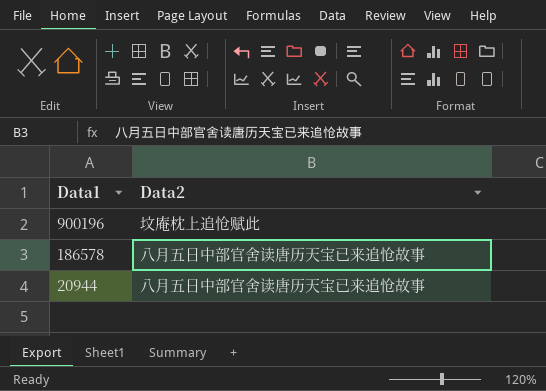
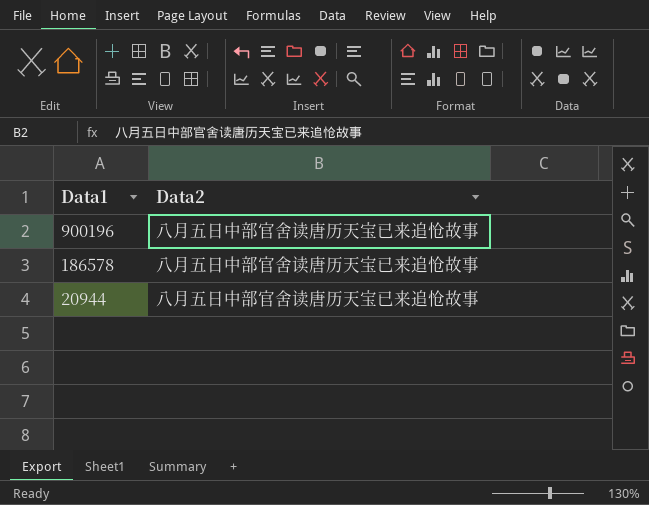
900196 | Data2: 坟庵枕上追怆赋此 -> 八月五日中部官舍读唐历天宝已来追怆故事

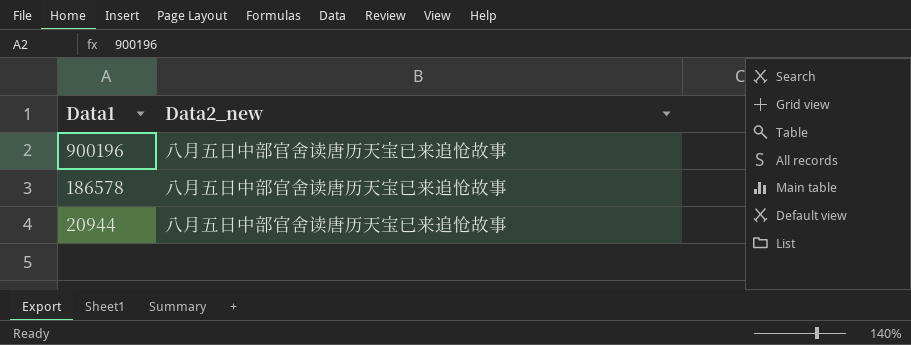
column name: Data2 -> Data2_new

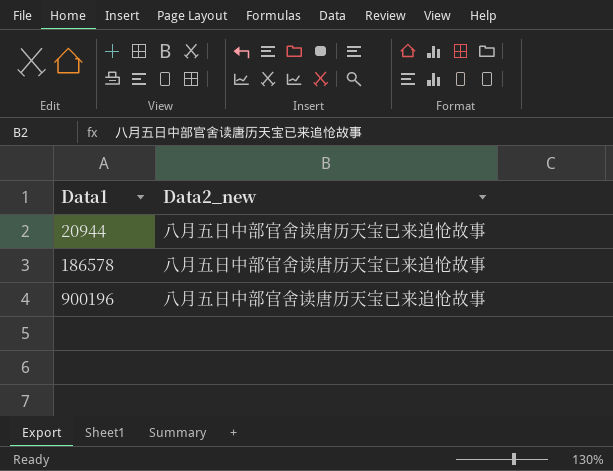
row order: Data1 descending -> Data1 ascending

